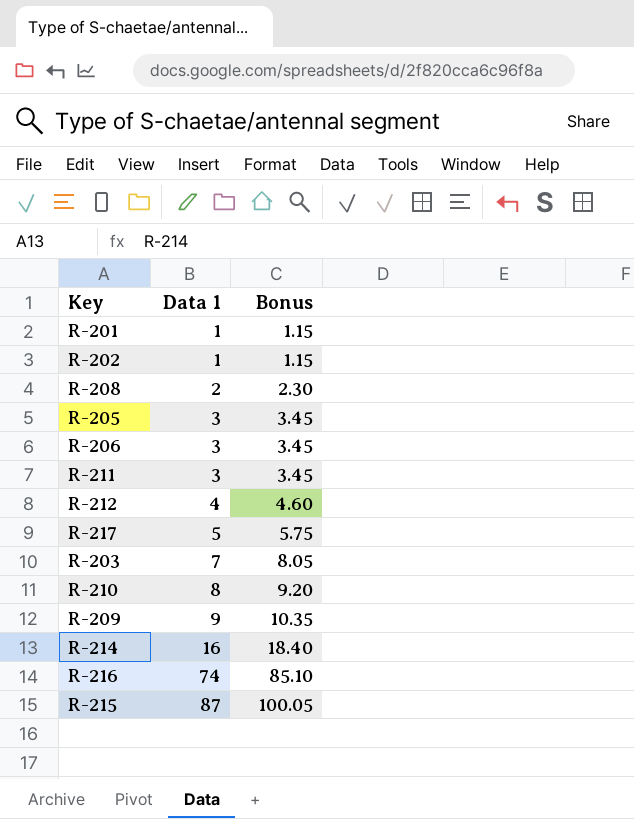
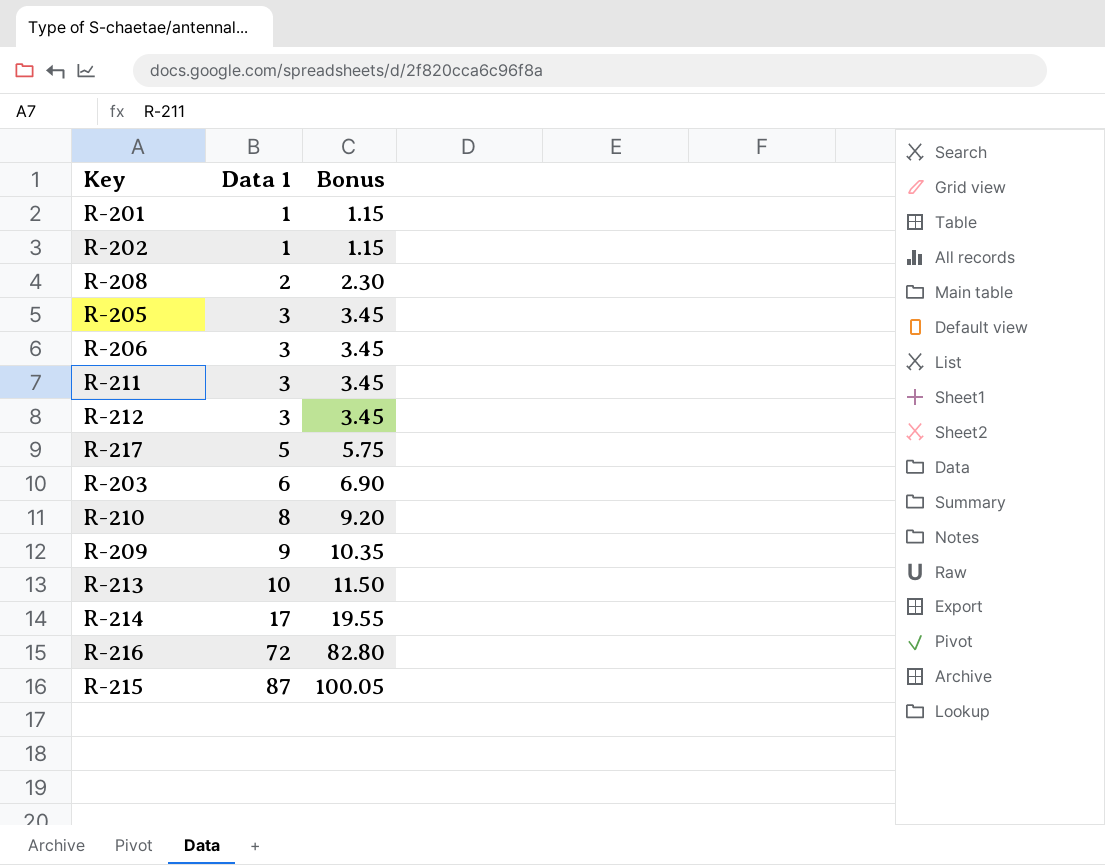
R-212 | Data 1: 4 -> 3
R-212 | Bonus: 4.60 -> 3.45
R-203 | Data 1: 7 -> 6
R-203 | Bonus: 8.05 -> 6.90
row R-213: none -> 10 | 11.50
R-214 | Data 1: 16 -> 17
R-214 | Bonus: 18.40 -> 19.55
R-216 | Data 1: 74 -> 72
R-216 | Bonus: 85.10 -> 82.80

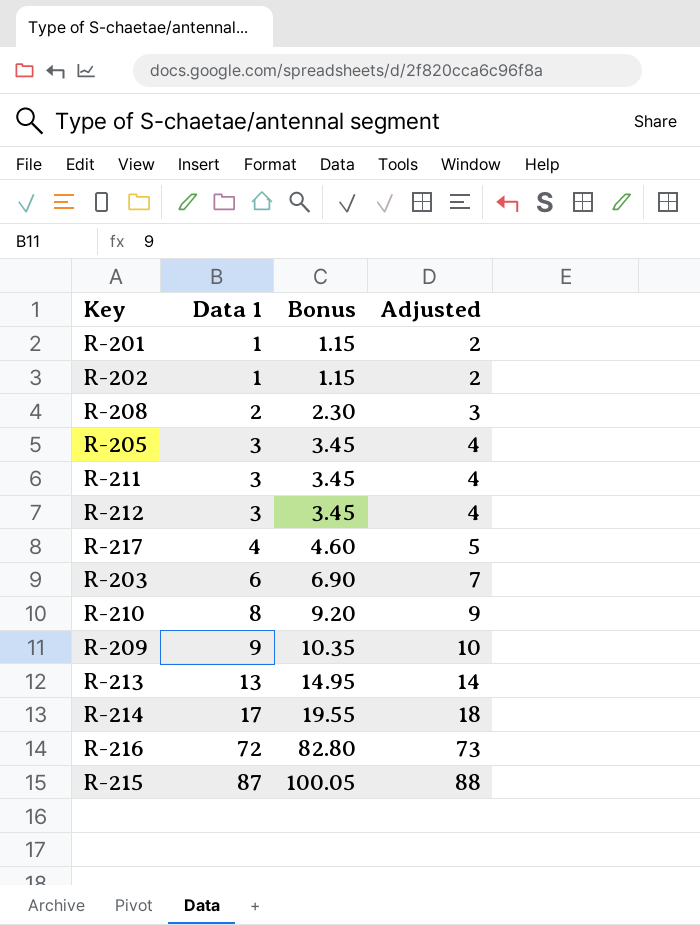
column Adjusted | formula: none -> [Data 1] + 1
row R-206: 3 | 3.45 -> none
R-217 | Data 1: 5 -> 4
R-217 | Bonus: 5.75 -> 4.60
R-213 | Data 1: 10 -> 13
R-213 | Bonus: 11.50 -> 14.95

